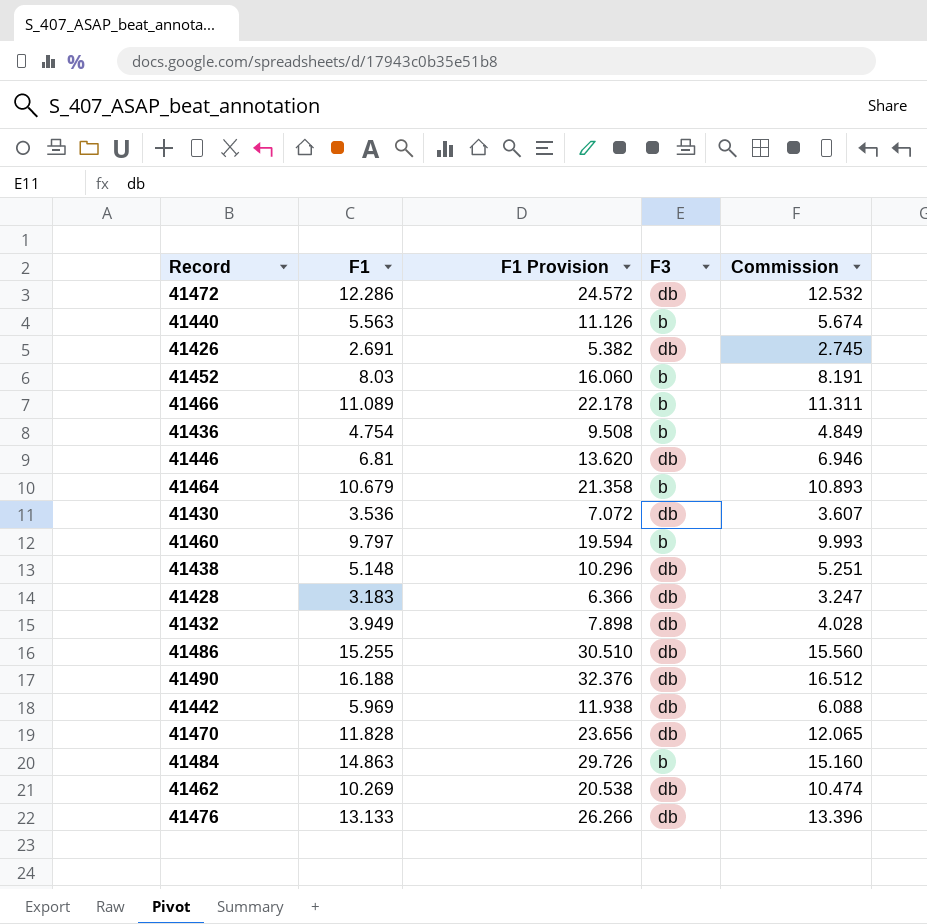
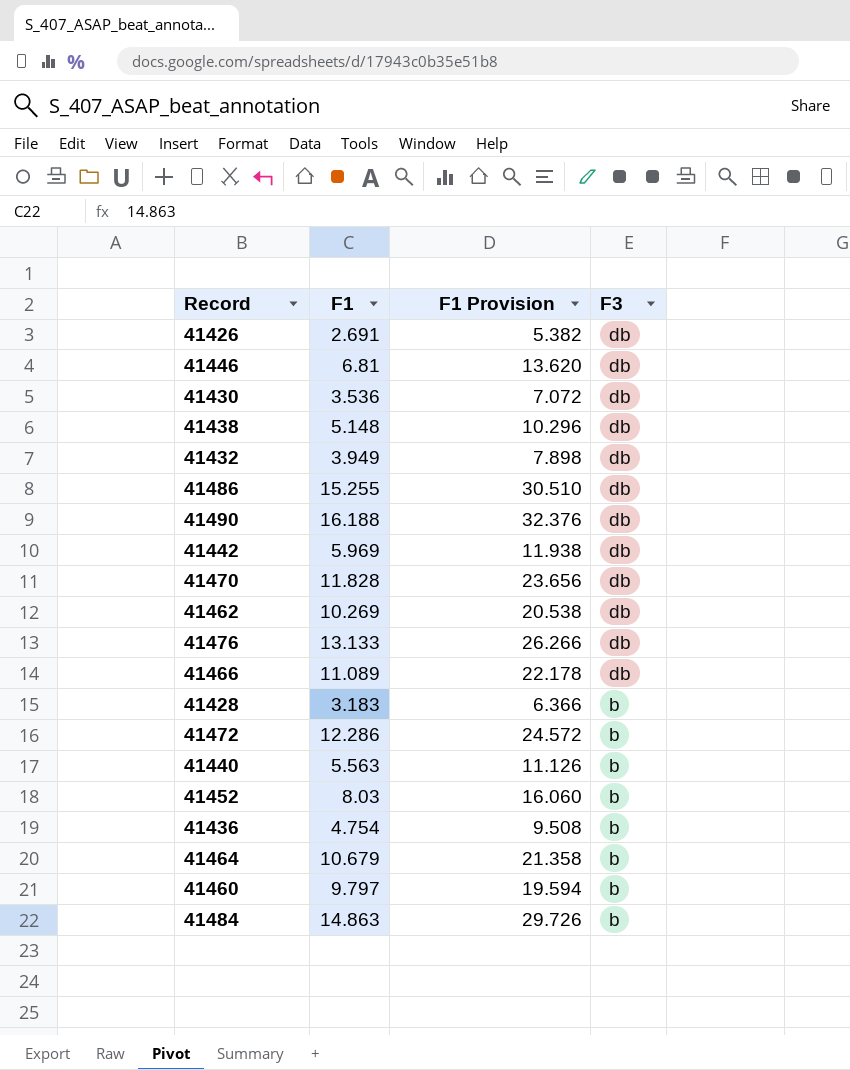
row order: none -> F3 descending
column Commission | formula: [F1] * 1.02 -> none
41466 | F3: b -> db
41428 | F3: db -> b
41472 | F3: db -> b

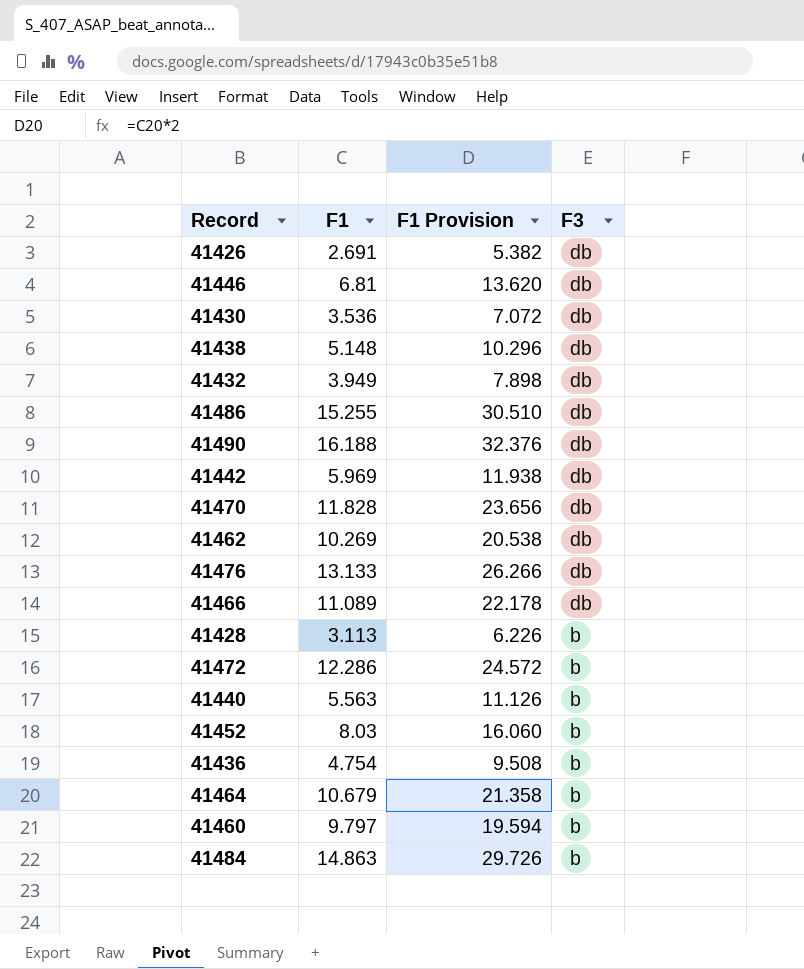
41428 | F1: 3.183 -> 3.113
41428 | F1 Provision: 6.366 -> 6.226

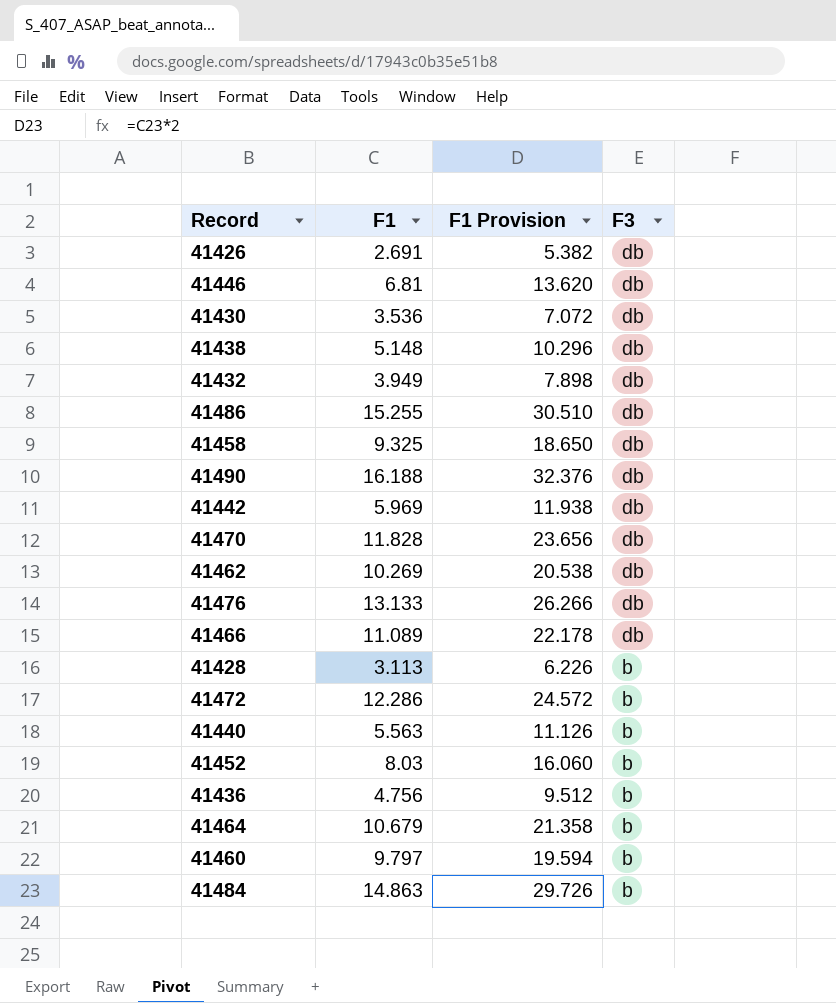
row 41458: none -> 9.325 | 18.650 | db
41436 | F1: 4.754 -> 4.756
41436 | F1 Provision: 9.508 -> 9.512

